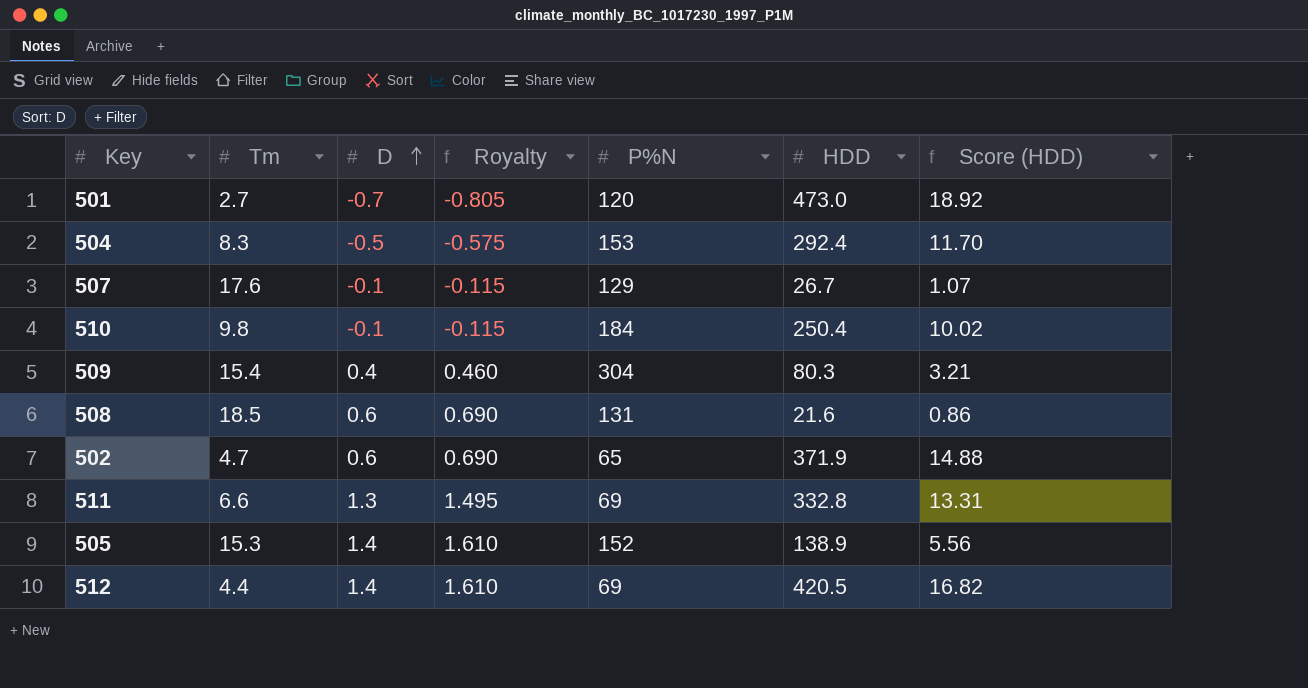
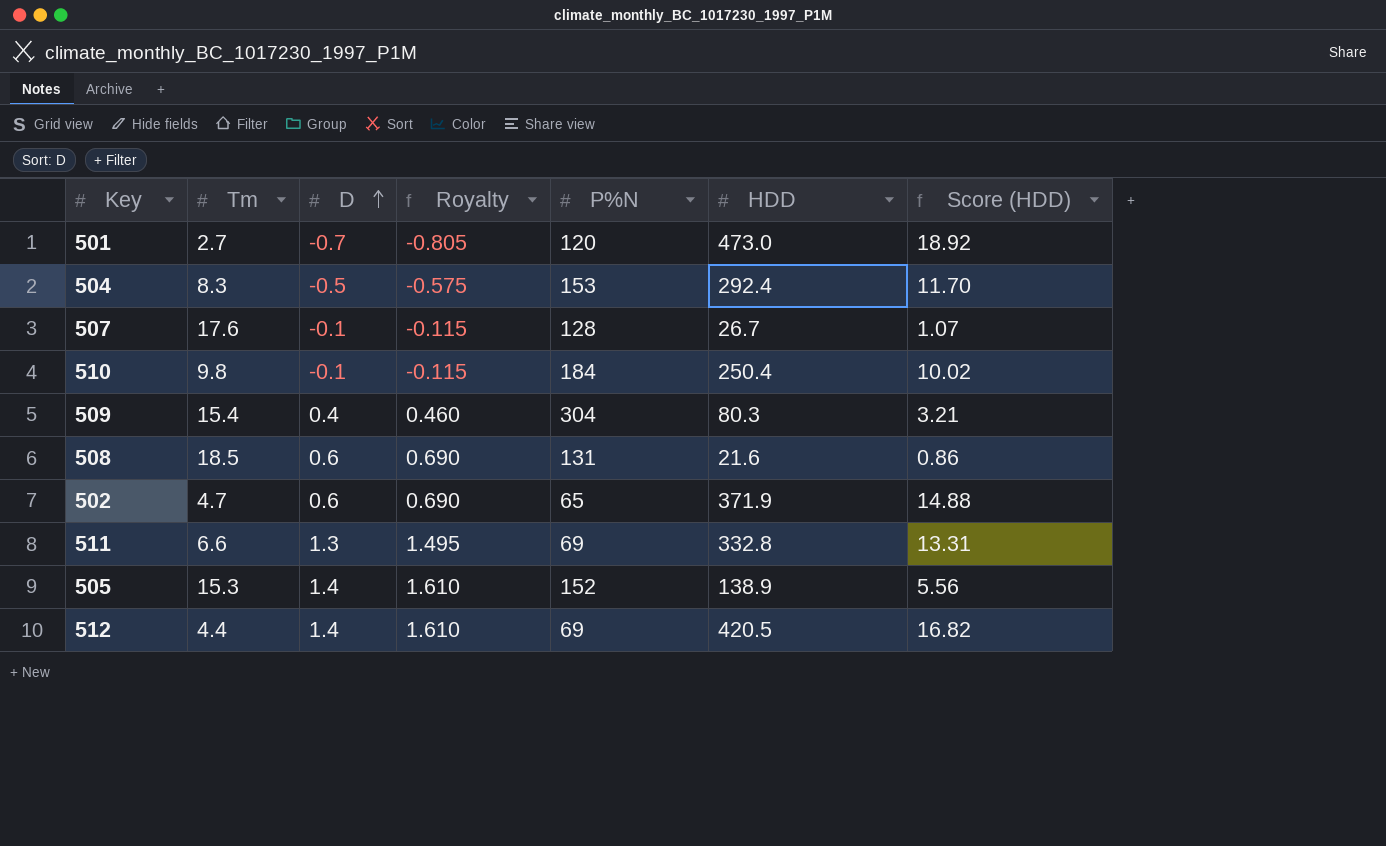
507 | P%N: 129 -> 128

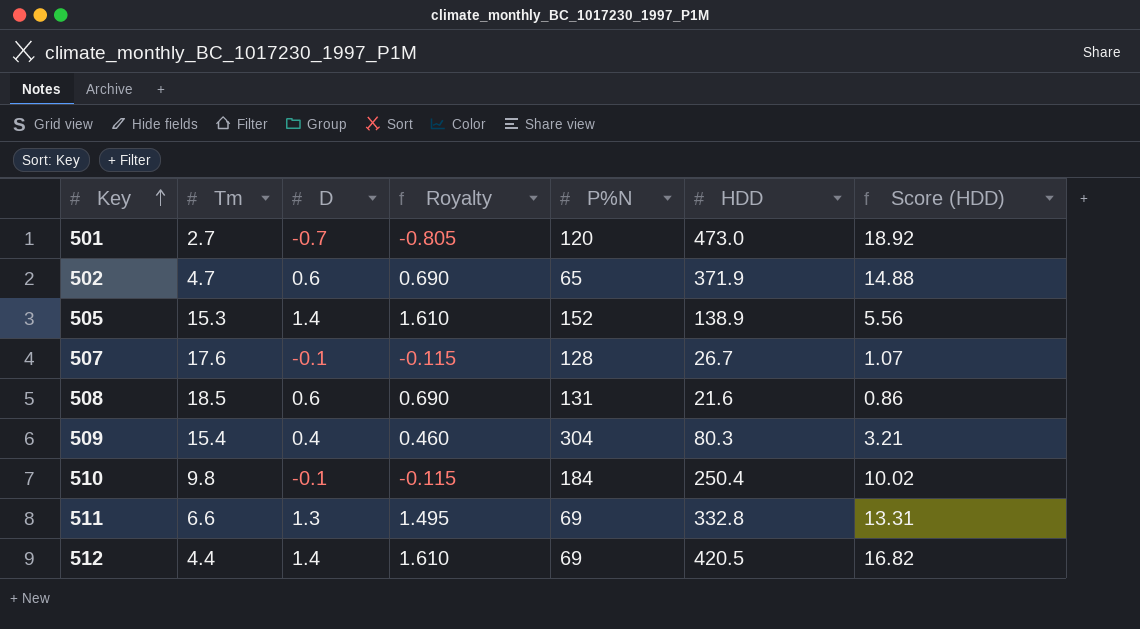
row order: D ascending -> Key ascending
row 504: 8.3 | -0.5 | -0.575 | 153 | 292.4 | 11.70 -> none

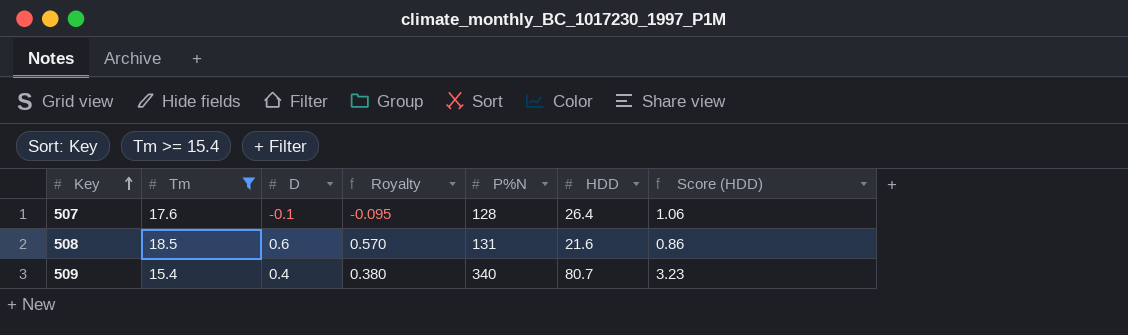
filter: none -> Tm >= 15.4
column Royalty | formula: [D] * 1.15 -> [D] * 0.95
507 | HDD: 26.7 -> 26.4
507 | Score (HDD): 1.07 -> 1.06
509 | P%N: 304 -> 340
509 | HDD: 80.3 -> 80.7
509 | Score (HDD): 3.21 -> 3.23

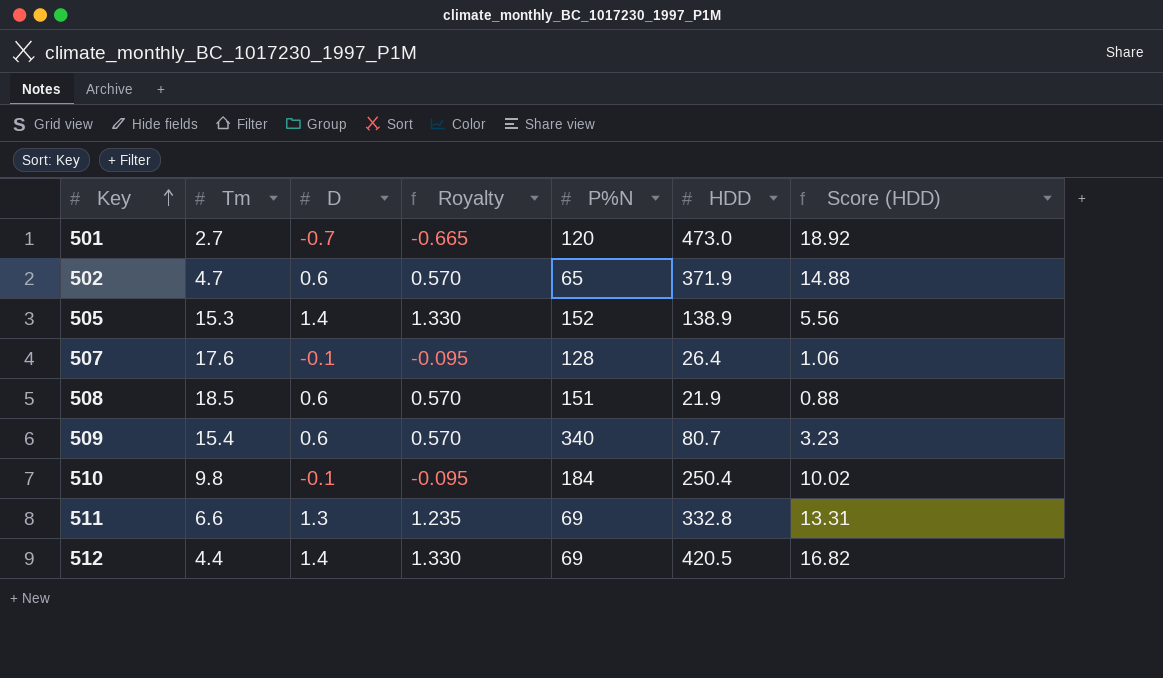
filter: Tm >= 15.4 -> none
508 | P%N: 131 -> 151
508 | HDD: 21.6 -> 21.9
508 | Score (HDD): 0.86 -> 0.88
509 | D: 0.4 -> 0.6
509 | Royalty: 0.380 -> 0.570

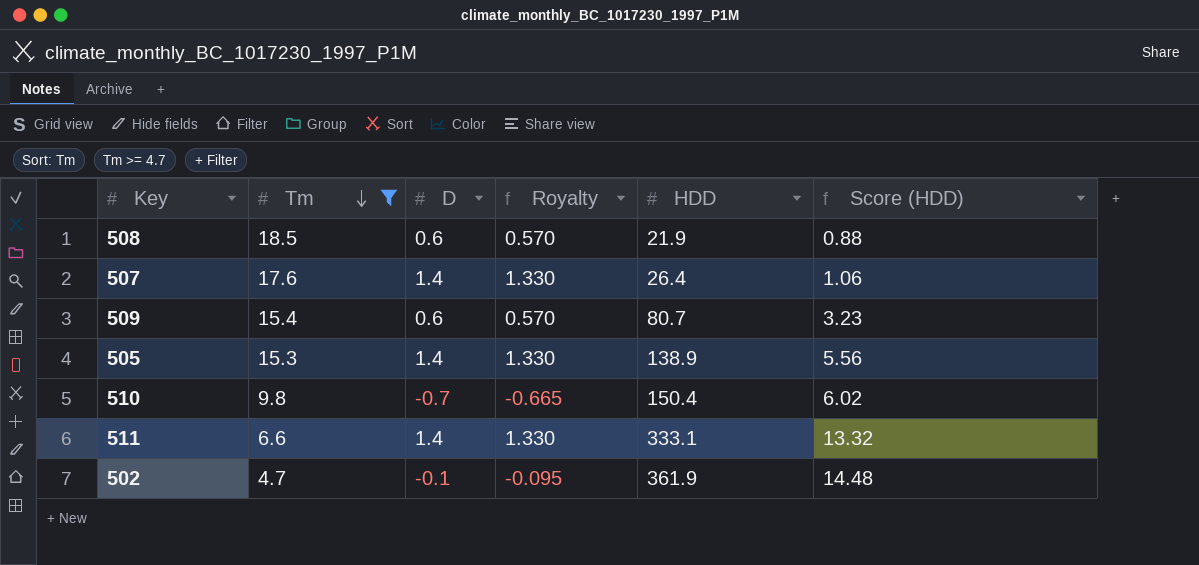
filter: none -> Tm >= 4.7
row order: Key ascending -> Tm descending
column P%N | position: 5 -> none
507 | D: -0.1 -> 1.4
507 | Royalty: -0.095 -> 1.330
510 | D: -0.1 -> -0.7
510 | Royalty: -0.095 -> -0.665
510 | HDD: 250.4 -> 150.4
510 | Score (HDD): 10.02 -> 6.02
511 | D: 1.3 -> 1.4
511 | Royalty: 1.235 -> 1.330
511 | HDD: 332.8 -> 333.1
511 | Score (HDD): 13.31 -> 13.32
502 | D: 0.6 -> -0.1
502 | Royalty: 0.570 -> -0.095
502 | HDD: 371.9 -> 361.9
502 | Score (HDD): 14.88 -> 14.48

